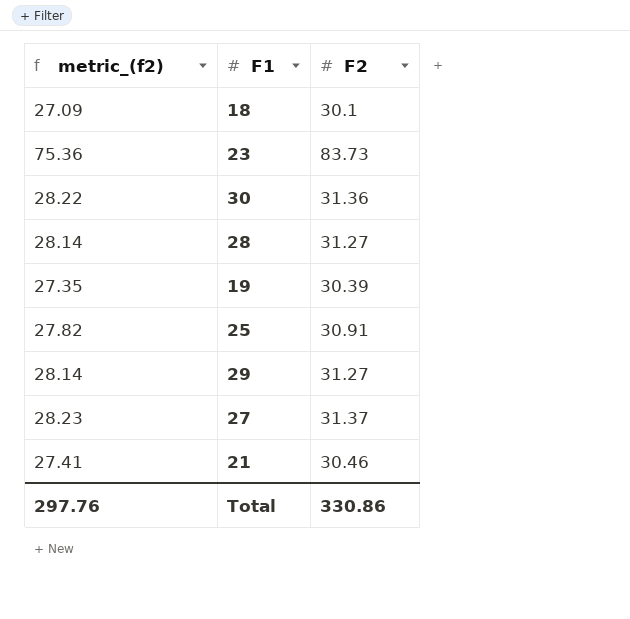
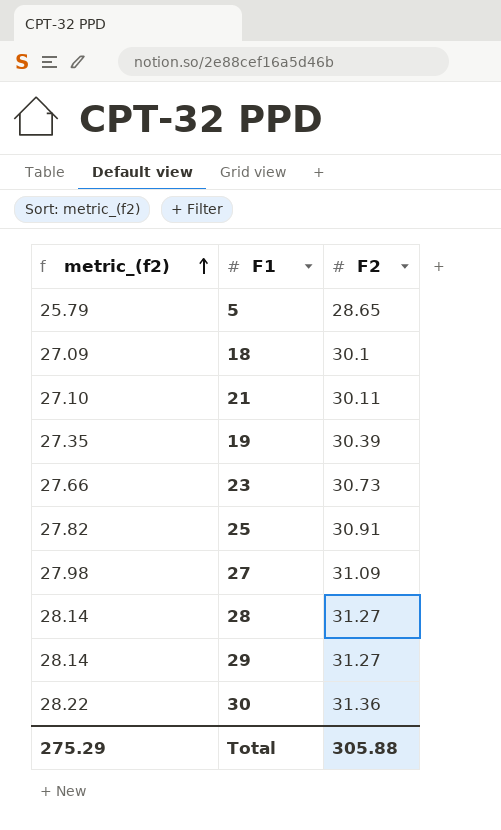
row order: none -> metric_(f2) ascending
row 5: none -> 25.79 | 28.65
21 | metric_(f2): 27.41 -> 27.10
21 | F2: 30.46 -> 30.11
23 | metric_(f2): 75.36 -> 27.66
23 | F2: 83.73 -> 30.73
27 | metric_(f2): 28.23 -> 27.98
27 | F2: 31.37 -> 31.09
Total | metric_(f2): 297.76 -> 275.29
Total | F2: 330.86 -> 305.88

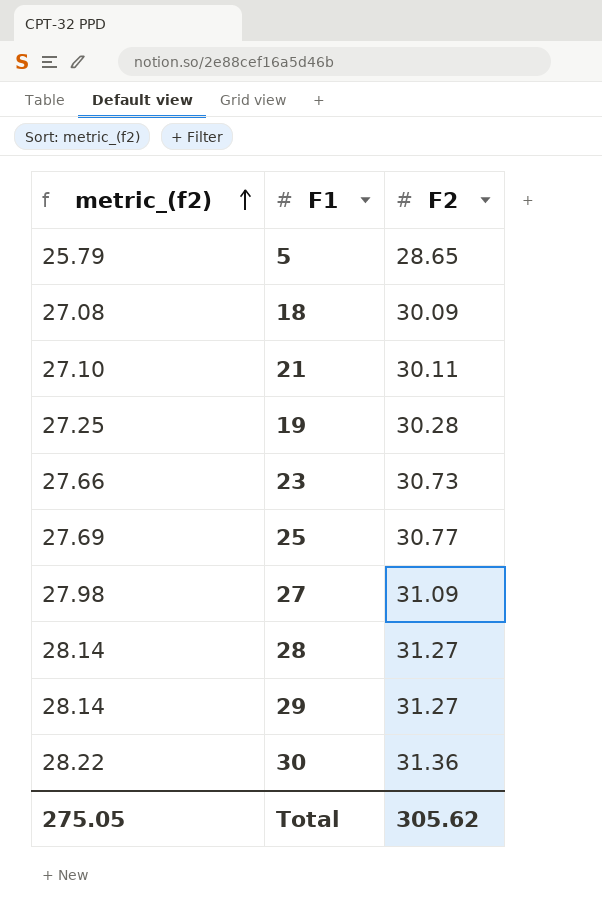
18 | metric_(f2): 27.09 -> 27.08
18 | F2: 30.1 -> 30.09
19 | metric_(f2): 27.35 -> 27.25
19 | F2: 30.39 -> 30.28
25 | metric_(f2): 27.82 -> 27.69
25 | F2: 30.91 -> 30.77
Total | metric_(f2): 275.29 -> 275.05
Total | F2: 305.88 -> 305.62

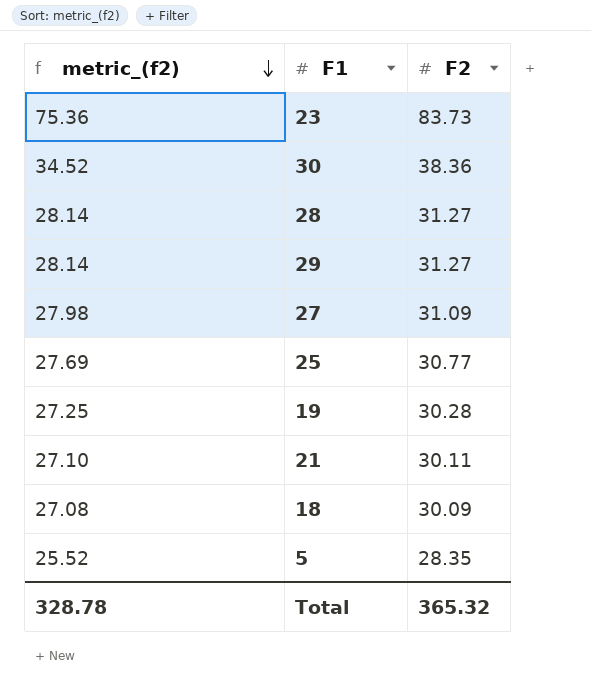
row order: metric_(f2) ascending -> metric_(f2) descending
23 | metric_(f2): 27.66 -> 75.36
23 | F2: 30.73 -> 83.73
30 | metric_(f2): 28.22 -> 34.52
30 | F2: 31.36 -> 38.36
5 | metric_(f2): 25.79 -> 25.52
5 | F2: 28.65 -> 28.35
Total | metric_(f2): 275.05 -> 328.78
Total | F2: 305.62 -> 365.32

